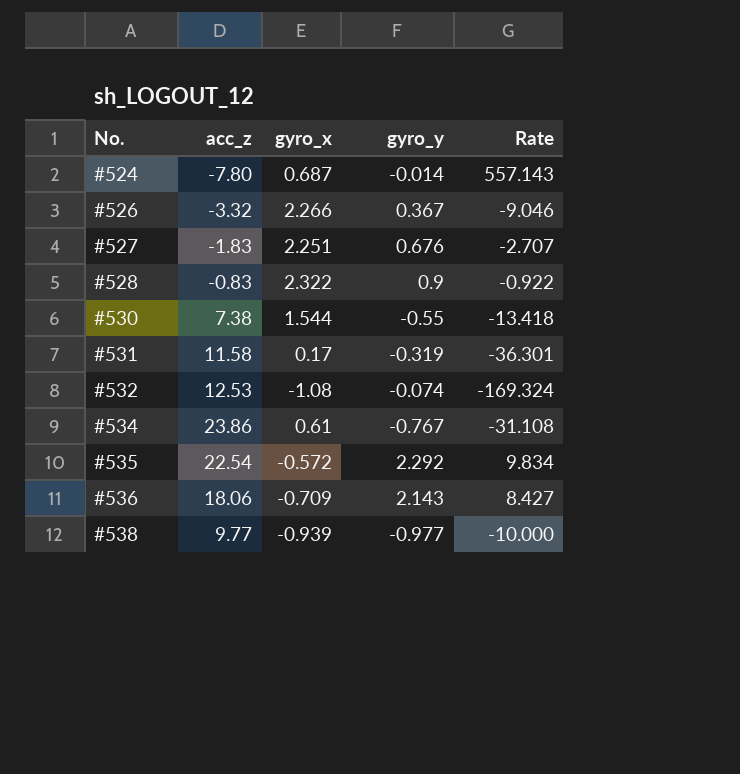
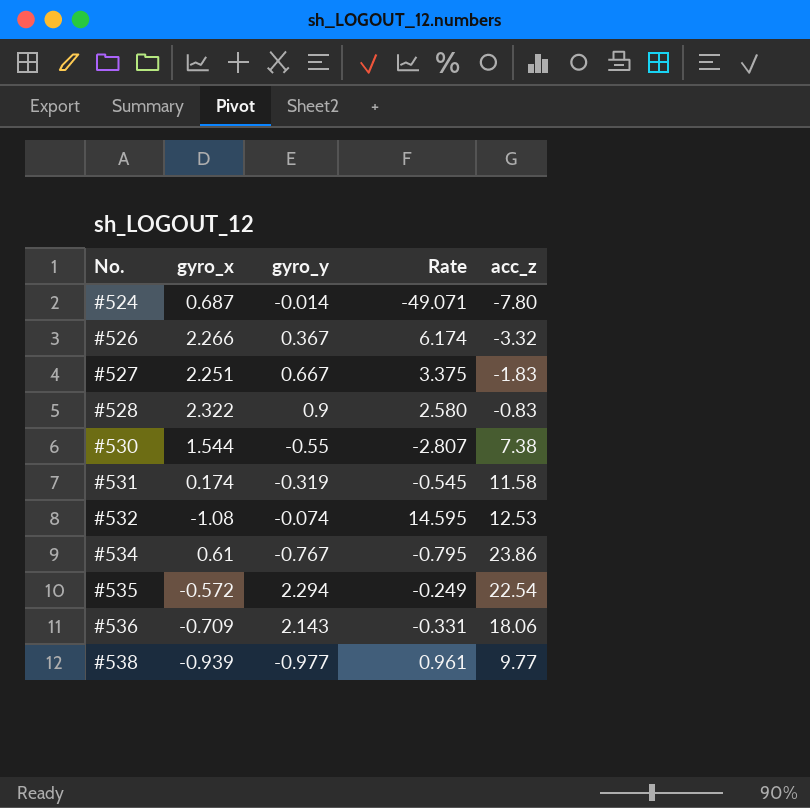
column Rate | formula: [acc_z] / [gyro_y] -> [gyro_x] / [gyro_y]
column acc_z | position: 2 -> 5
#527 | gyro_y: 0.676 -> 0.667
#531 | gyro_x: 0.17 -> 0.174
#535 | gyro_y: 2.292 -> 2.294

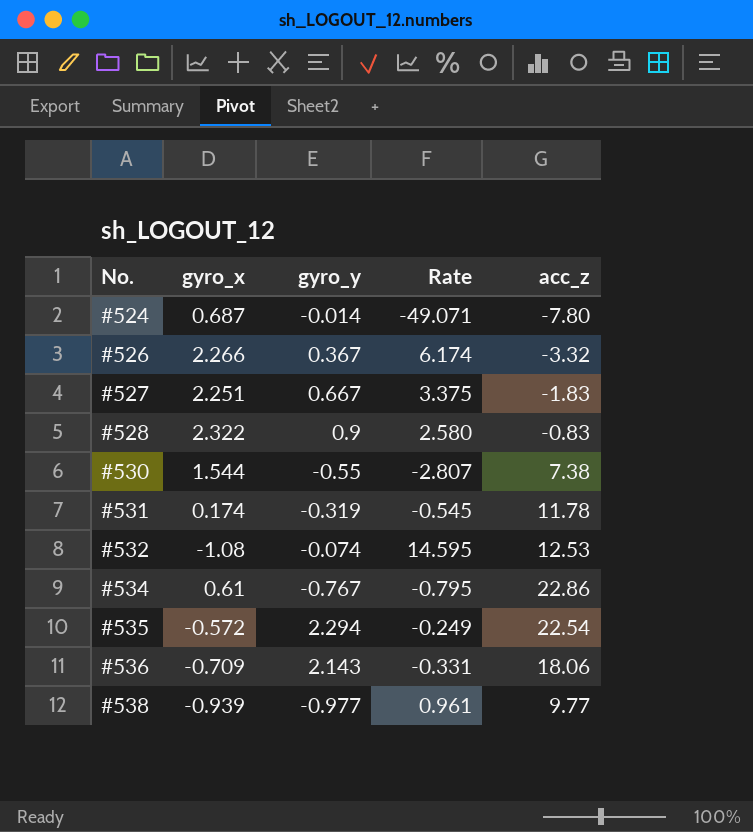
#531 | acc_z: 11.58 -> 11.78
#534 | acc_z: 23.86 -> 22.86

